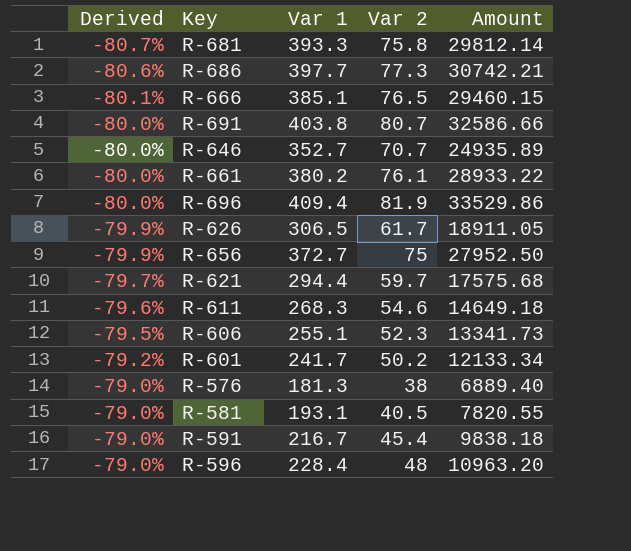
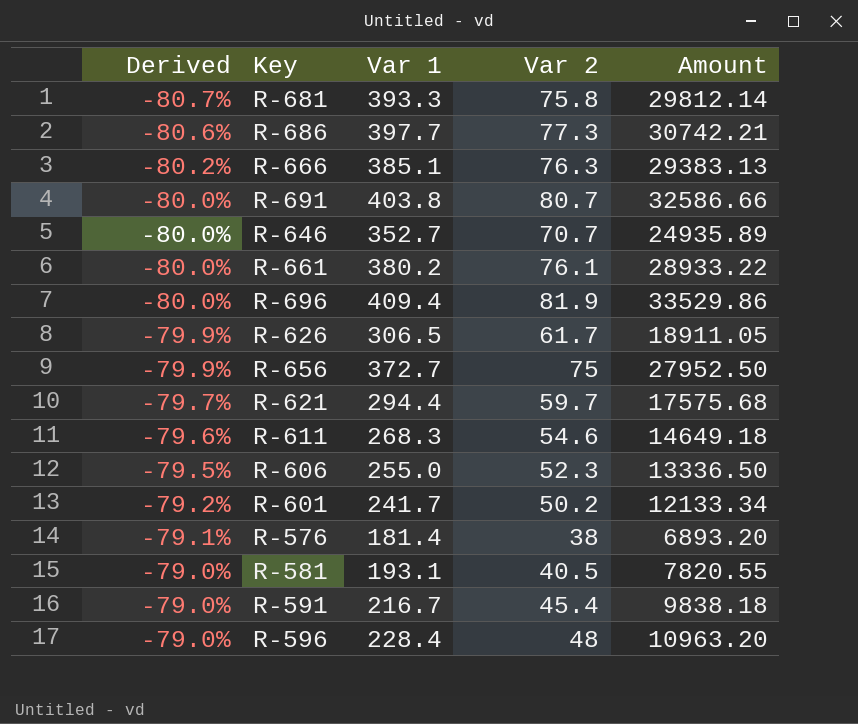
R-666 | Derived: -80.1% -> -80.2%
R-666 | Var 2: 76.5 -> 76.3
R-666 | Amount: 29460.15 -> 29383.13
R-606 | Var 1: 255.1 -> 255.0
R-606 | Amount: 13341.73 -> 13336.50
R-576 | Derived: -79.0% -> -79.1%
R-576 | Var 1: 181.3 -> 181.4
R-576 | Amount: 6889.40 -> 6893.20

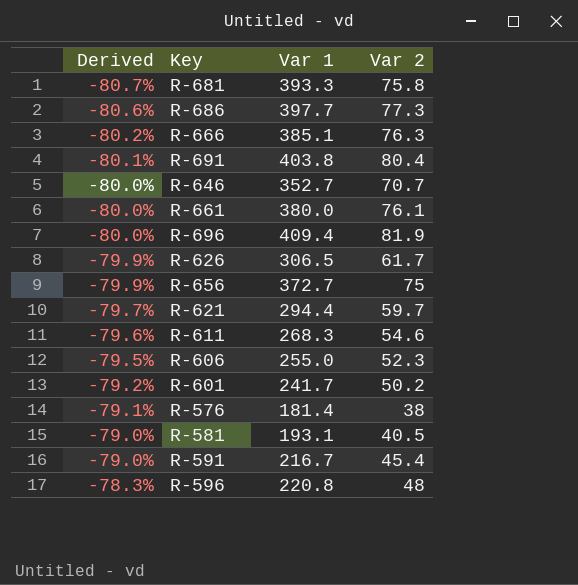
column Amount | formula: [Var 1] * [Var 2] -> none
R-691 | Derived: -80.0% -> -80.1%
R-691 | Var 2: 80.7 -> 80.4
R-661 | Var 1: 380.2 -> 380.0
R-596 | Derived: -79.0% -> -78.3%
R-596 | Var 1: 228.4 -> 220.8

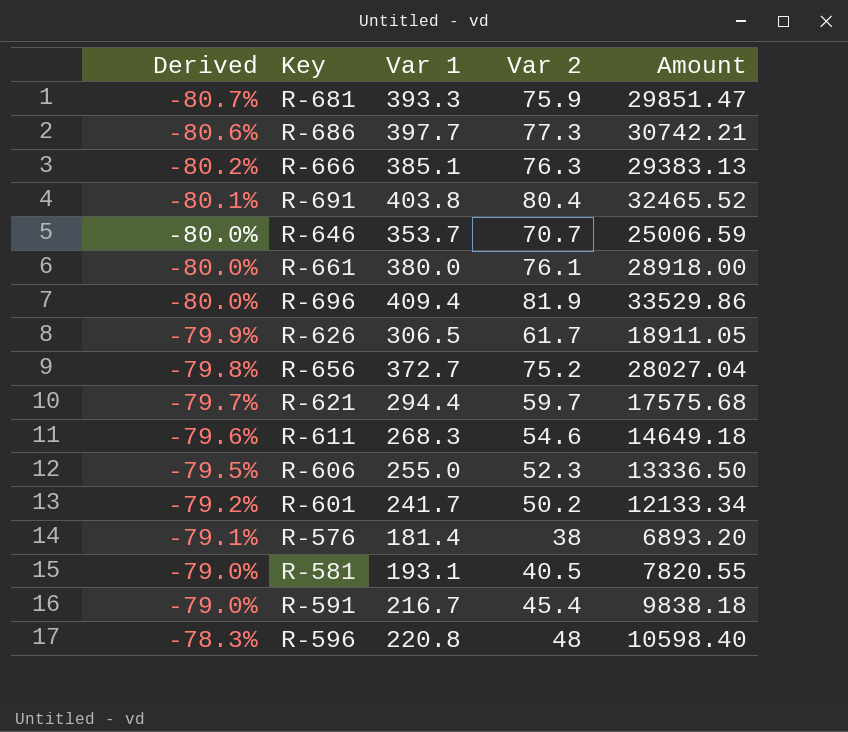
column Amount | formula: none -> [Var 1] * [Var 2]
R-681 | Var 2: 75.8 -> 75.9
R-646 | Var 1: 352.7 -> 353.7
R-656 | Derived: -79.9% -> -79.8%
R-656 | Var 2: 75 -> 75.2

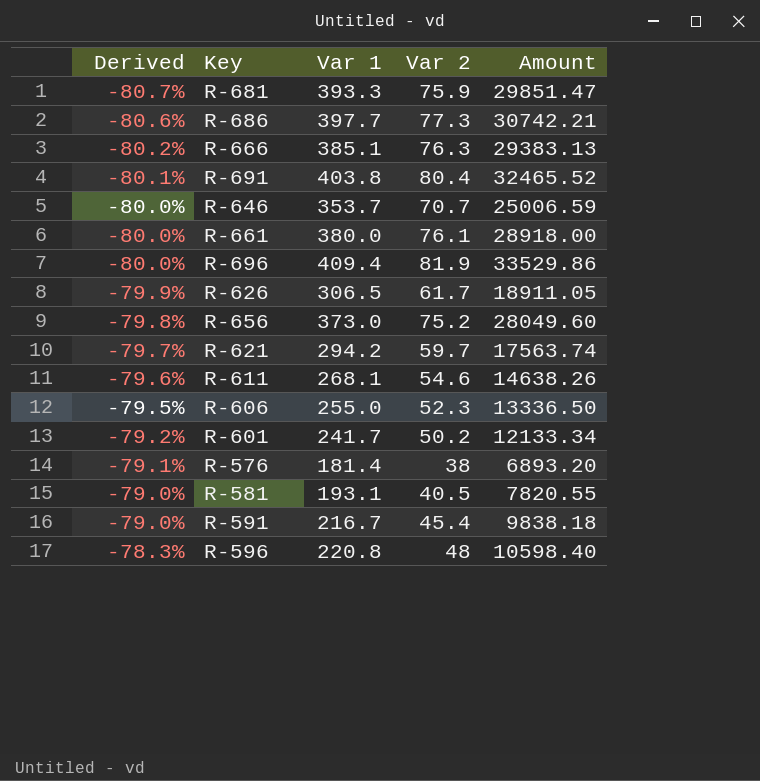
R-656 | Var 1: 372.7 -> 373.0
R-656 | Amount: 28027.04 -> 28049.60
R-621 | Var 1: 294.4 -> 294.2
R-621 | Amount: 17575.68 -> 17563.74
R-611 | Var 1: 268.3 -> 268.1
R-611 | Amount: 14649.18 -> 14638.26

